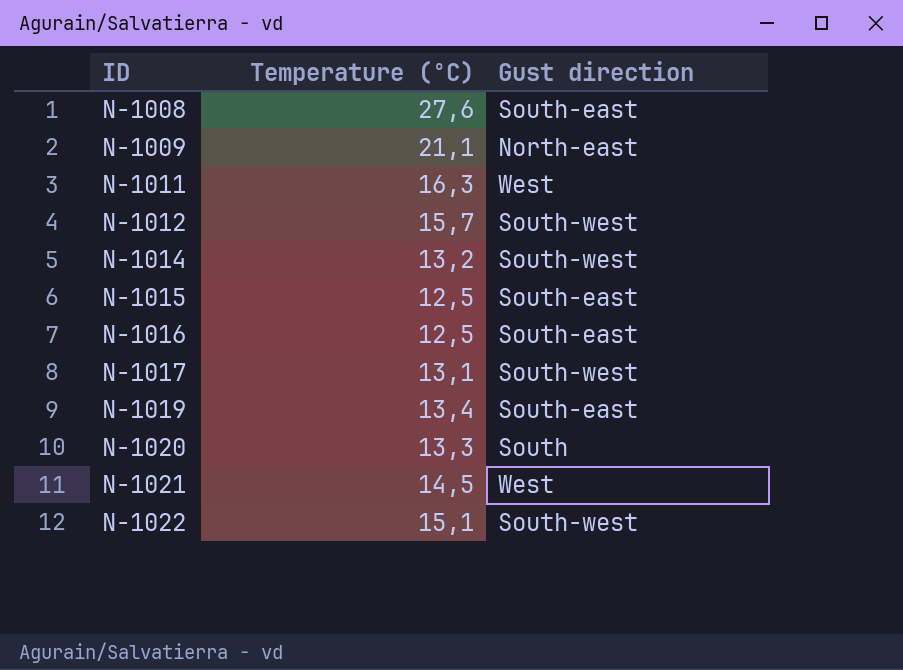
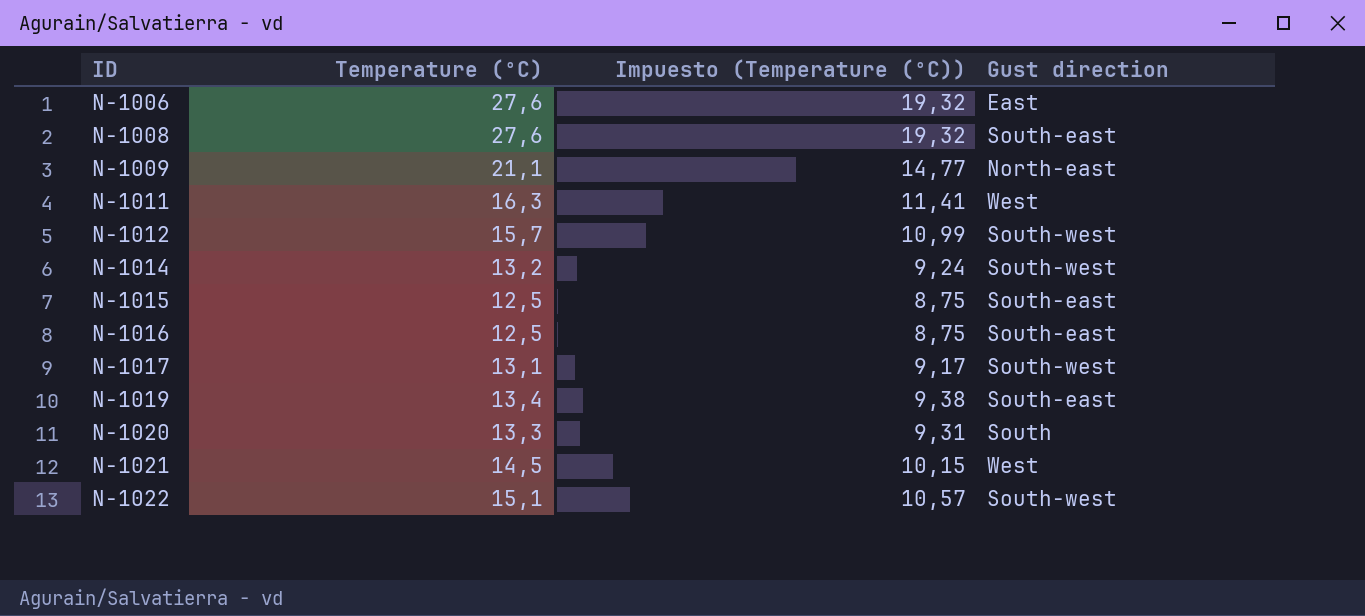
column Impuesto (Temperature (ºC)) | formula: none -> [Temperature (ºC)] * 0,7
row N-1006: none -> 27,6 | 19,32 | East

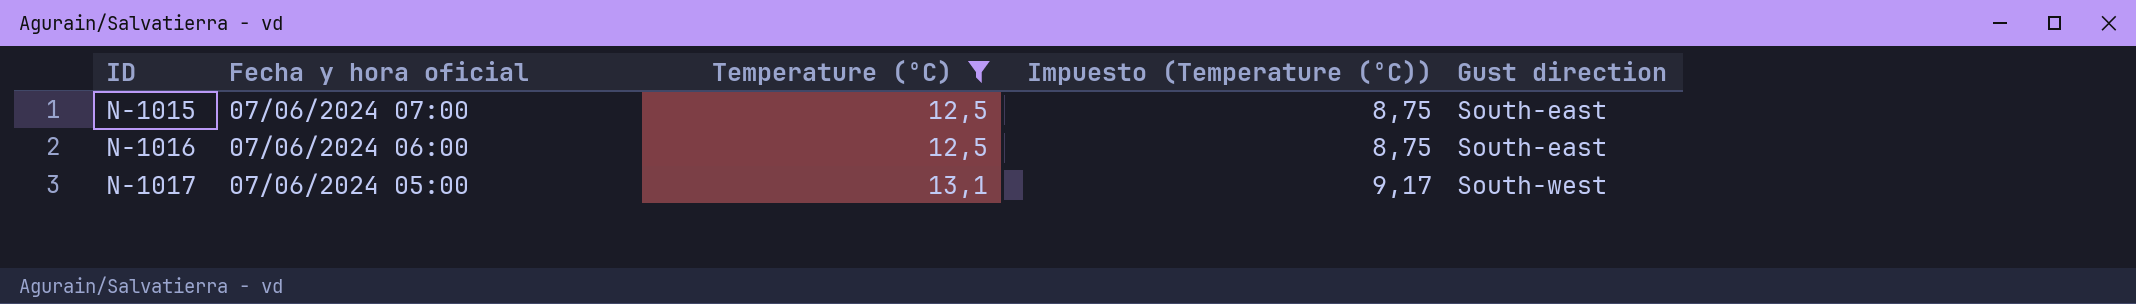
filter: none -> Temperature (ºC) <= 13,1
column Fecha y hora oficial | position: none -> 2

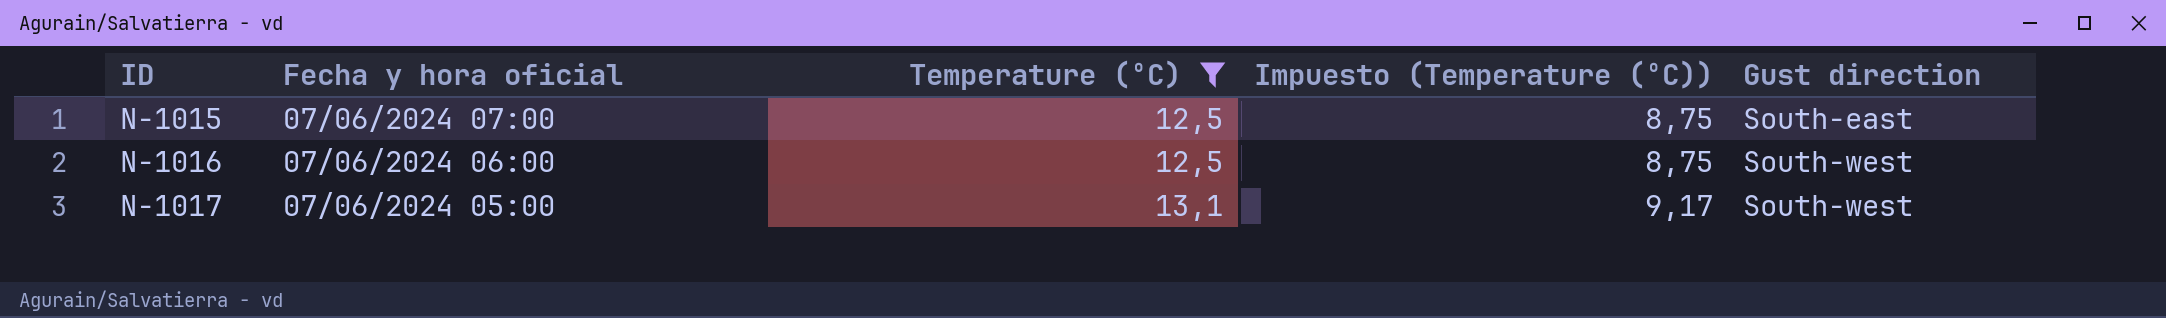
N-1016 | Gust direction: South-east -> South-west

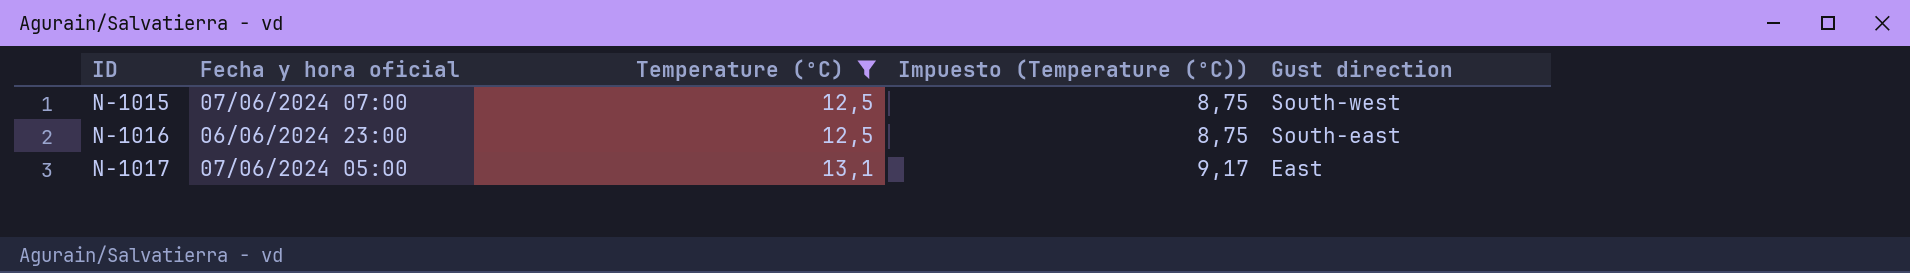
N-1015 | Gust direction: South-east -> South-west
N-1016 | Fecha y hora oficial: 07/06/2024 06:00 -> 06/06/2024 23:00
N-1016 | Gust direction: South-west -> South-east
N-1017 | Gust direction: South-west -> East

